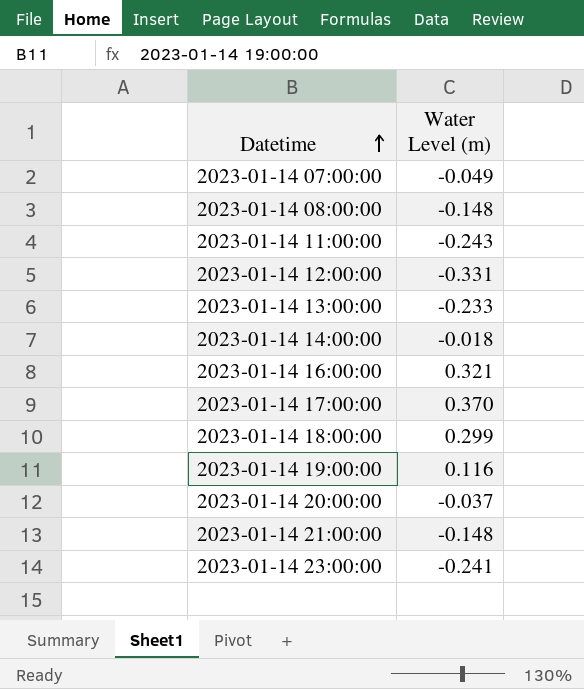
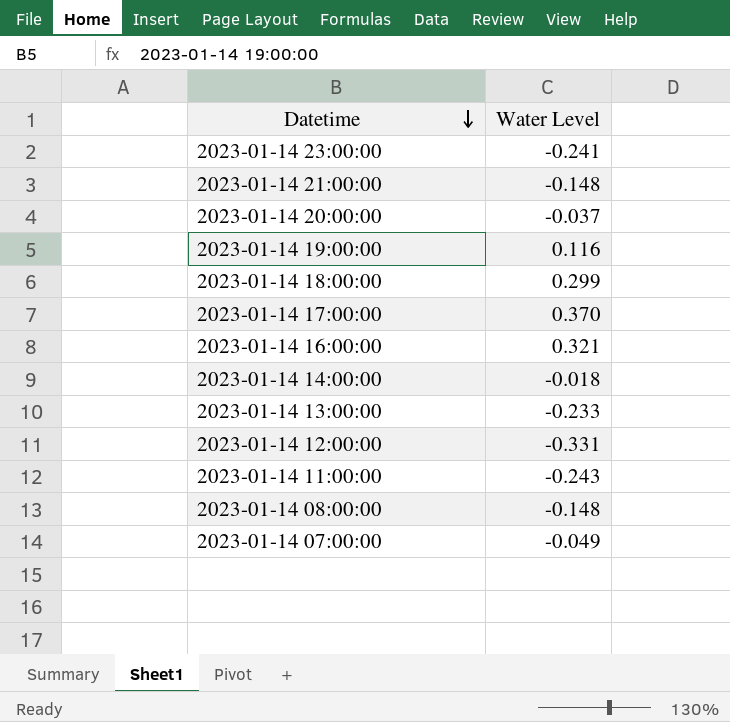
row order: Datetime ascending -> Datetime descending
column name: Water Level (m) -> Water Level

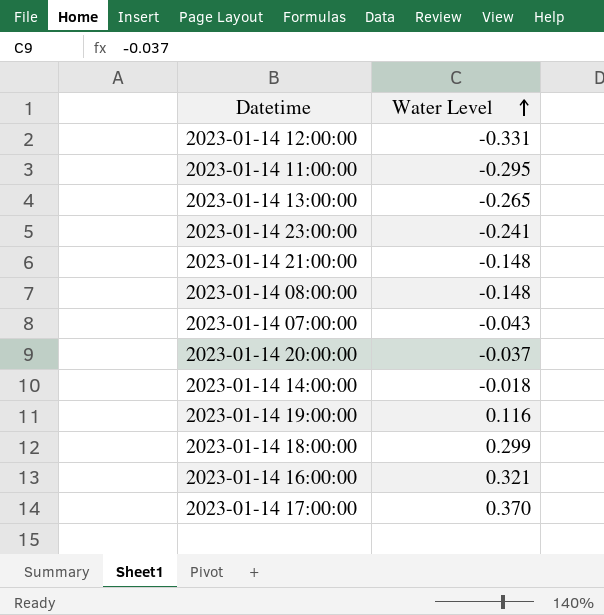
row order: Datetime descending -> Water Level ascending
2023-01-14 11:00:00 | Water Level: -0.243 -> -0.295
2023-01-14 13:00:00 | Water Level: -0.233 -> -0.265
2023-01-14 07:00:00 | Water Level: -0.049 -> -0.043

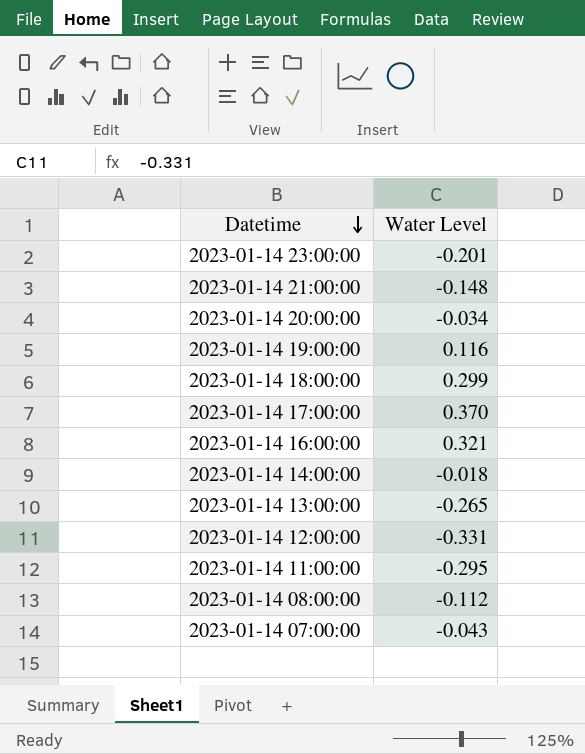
row order: Water Level ascending -> Datetime descending
2023-01-14 23:00:00 | Water Level: -0.241 -> -0.201
2023-01-14 20:00:00 | Water Level: -0.037 -> -0.034
2023-01-14 08:00:00 | Water Level: -0.148 -> -0.112

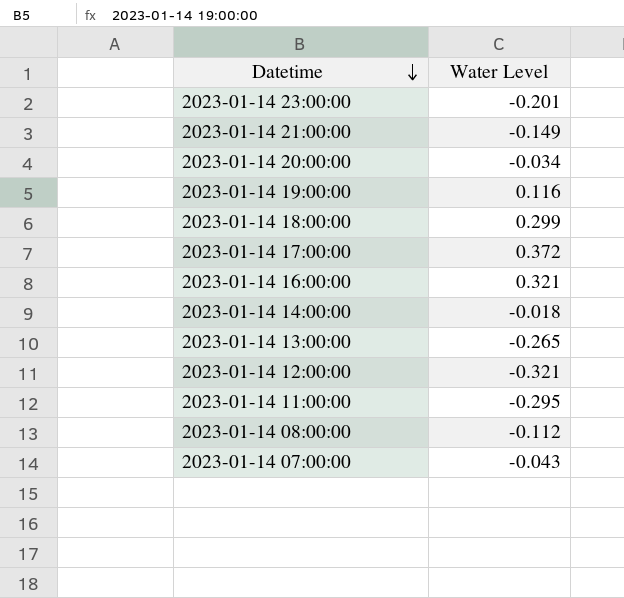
2023-01-14 21:00:00 | Water Level: -0.148 -> -0.149
2023-01-14 17:00:00 | Water Level: 0.370 -> 0.372
2023-01-14 12:00:00 | Water Level: -0.331 -> -0.321

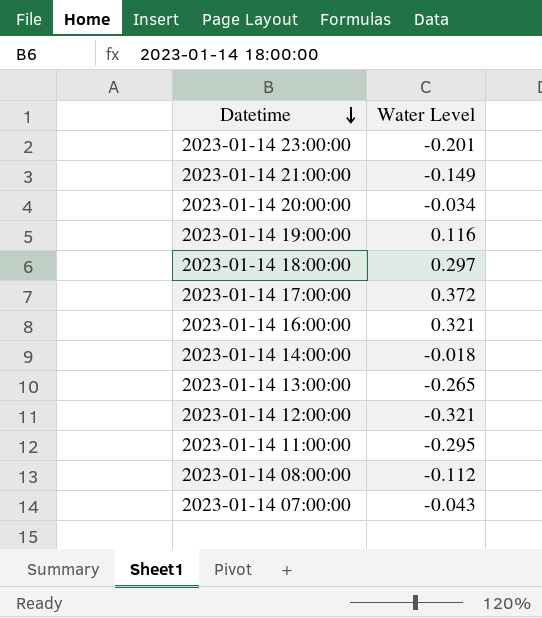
2023-01-14 18:00:00 | Water Level: 0.299 -> 0.297

